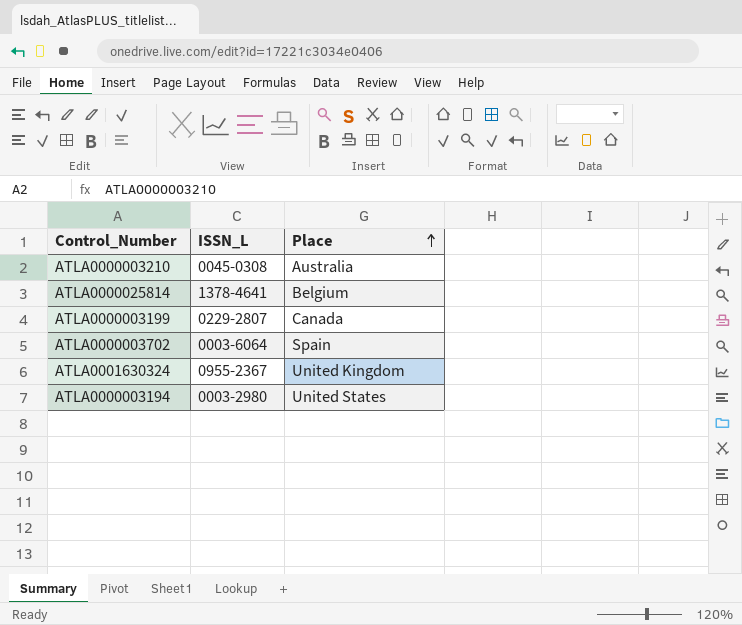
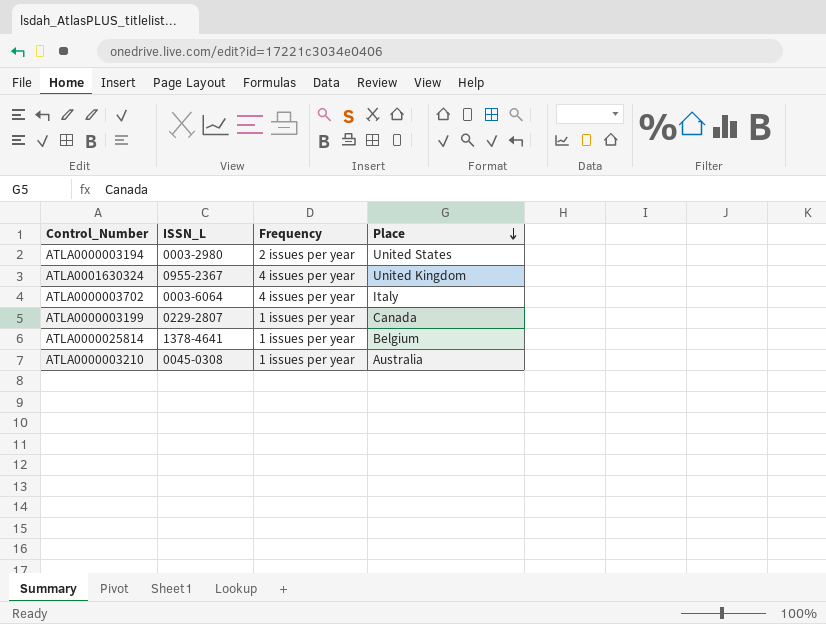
row order: Place ascending -> Place descending
column Frequency | position: none -> 3
ATLA0000003702 | Place: Spain -> Italy

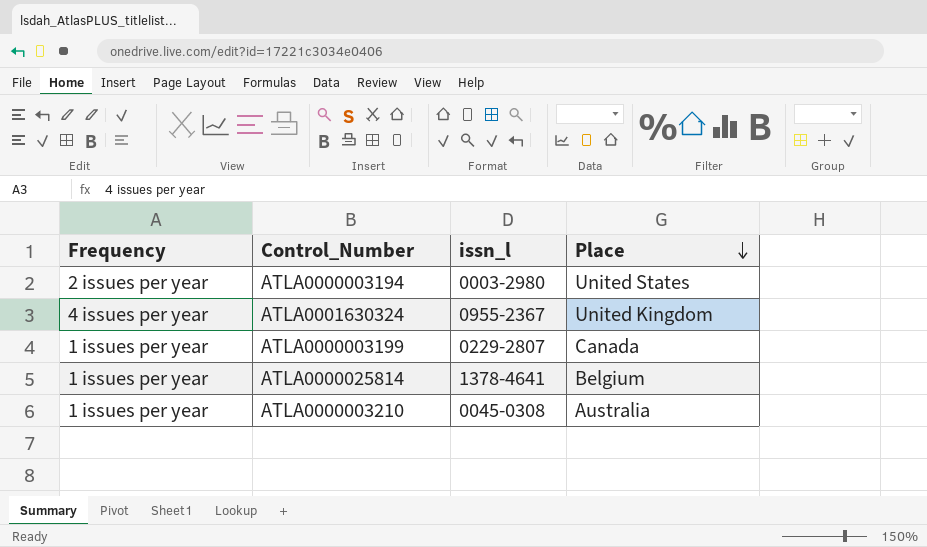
column Frequency | position: 3 -> 1
column name: ISSN_L -> issn_l
row ATLA0000003702: 0003-6064 | 4 issues per year | Italy -> none

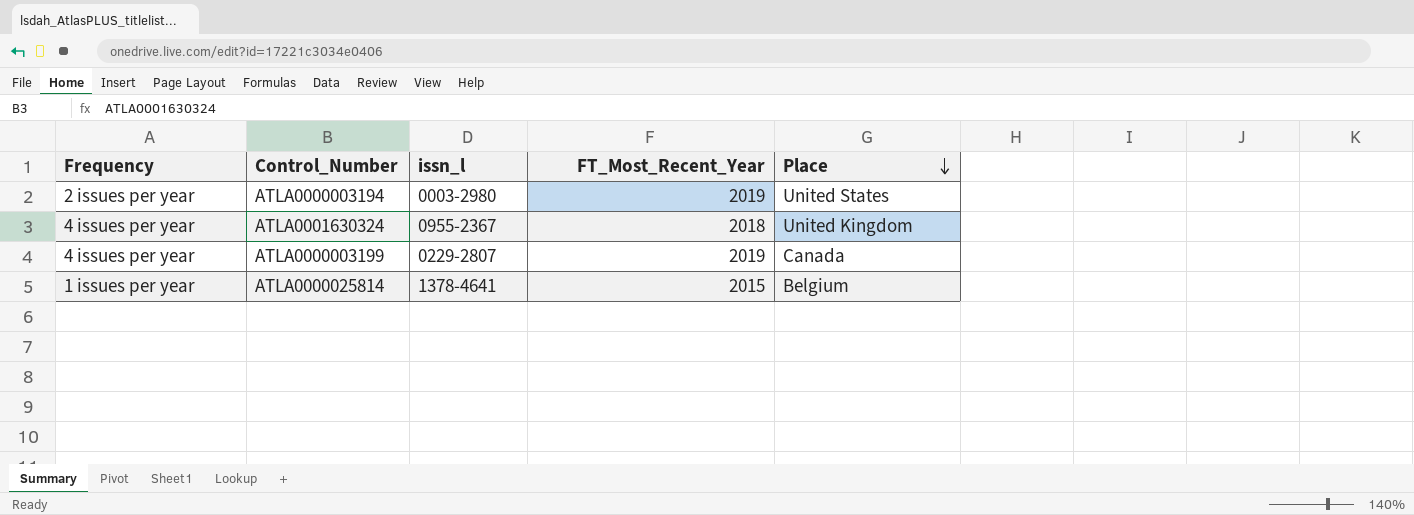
column FT_Most_Recent_Year | position: none -> 4
row ATLA0000003210: 1 issues per year | 0045-0308 | Australia -> none
ATLA0000003199 | Frequency: 1 issues per year -> 4 issues per year

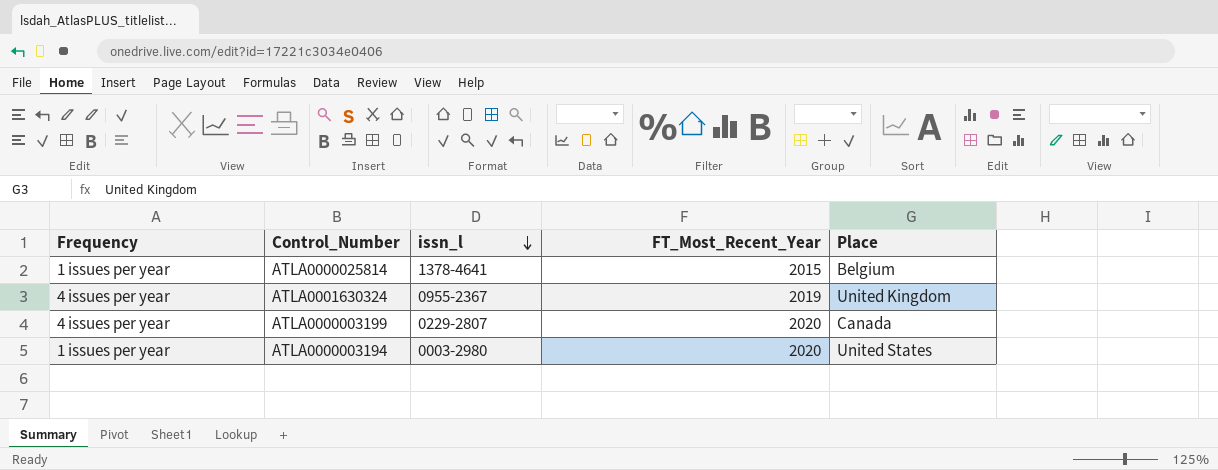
row order: Place descending -> issn_l descending
ATLA0001630324 | FT_Most_Recent_Year: 2018 -> 2019
ATLA0000003199 | FT_Most_Recent_Year: 2019 -> 2020
ATLA0000003194 | Frequency: 2 issues per year -> 1 issues per year
ATLA0000003194 | FT_Most_Recent_Year: 2019 -> 2020

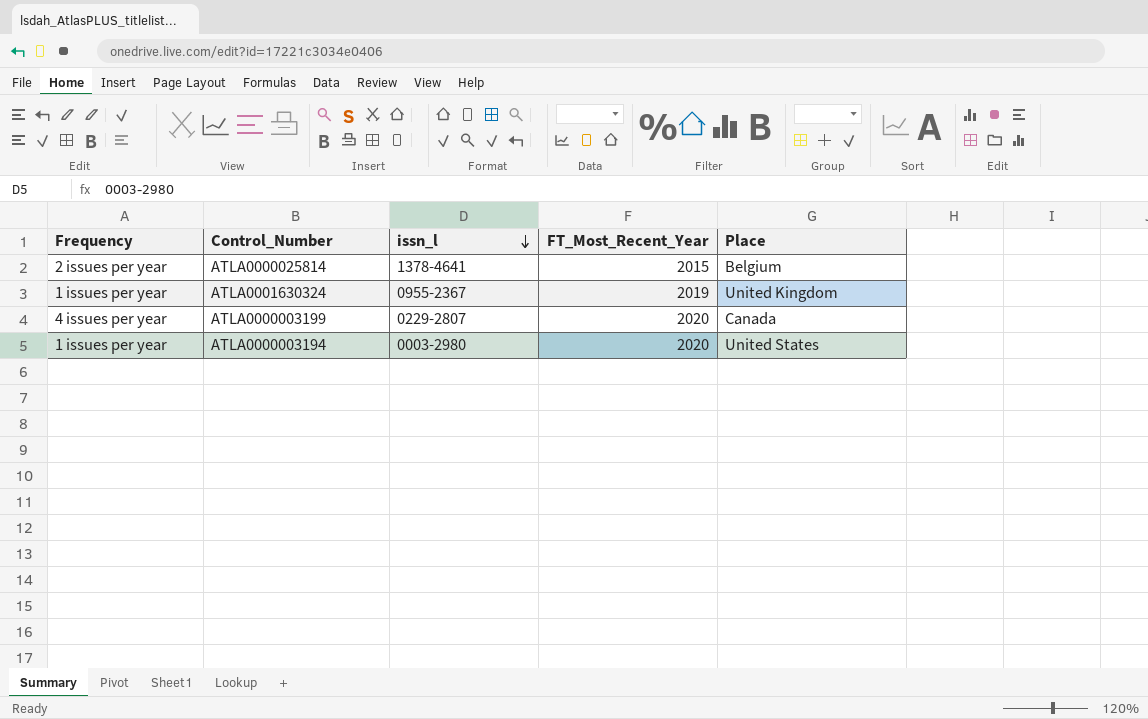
ATLA0000025814 | Frequency: 1 issues per year -> 2 issues per year
ATLA0001630324 | Frequency: 4 issues per year -> 1 issues per year

